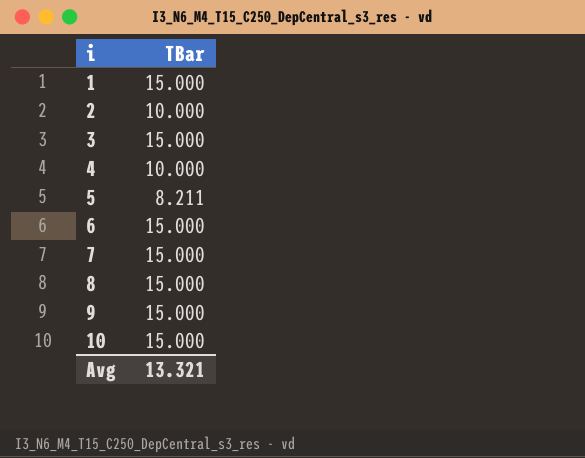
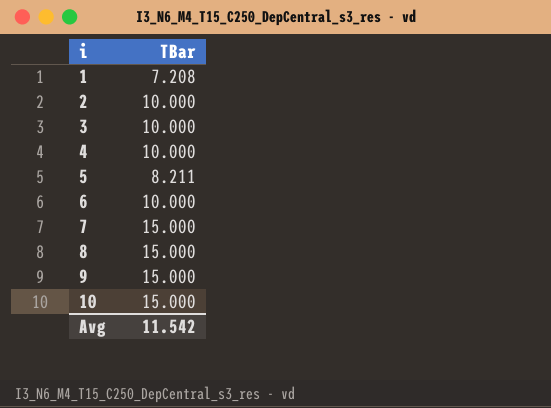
1 | TBar: 15.000 -> 7.208
3 | TBar: 15.000 -> 10.000
6 | TBar: 15.000 -> 10.000
Avg | TBar: 13.321 -> 11.542

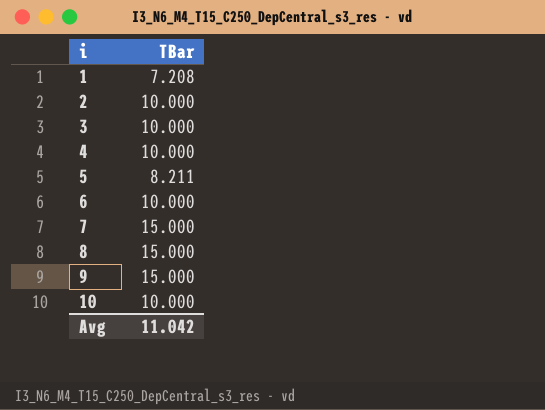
10 | TBar: 15.000 -> 10.000
Avg | TBar: 11.542 -> 11.042

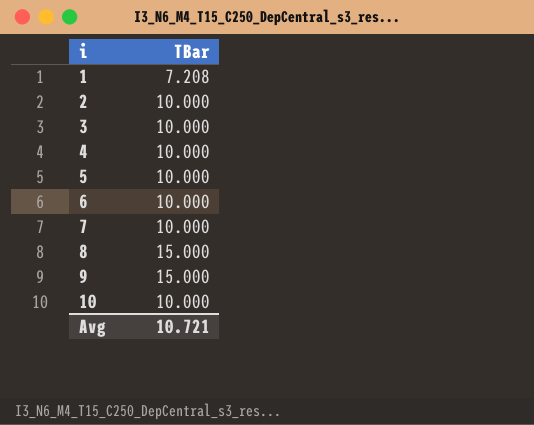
5 | TBar: 8.211 -> 10.000
7 | TBar: 15.000 -> 10.000
Avg | TBar: 11.042 -> 10.721

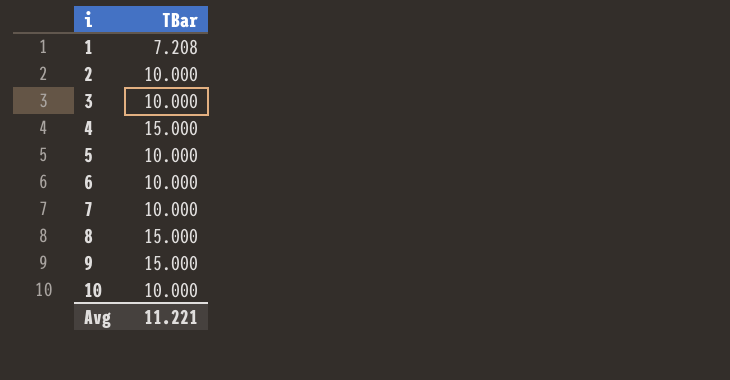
4 | TBar: 10.000 -> 15.000
Avg | TBar: 10.721 -> 11.221

